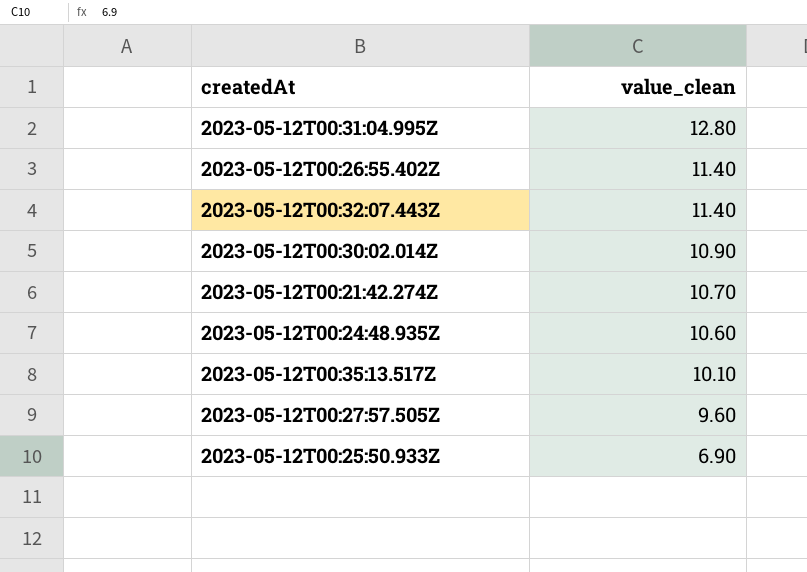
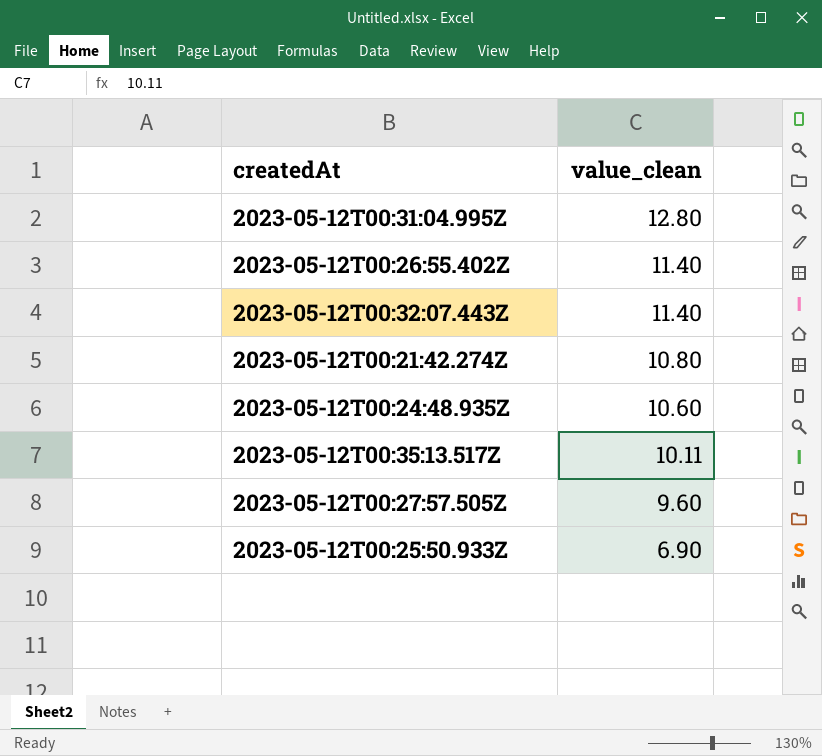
row 2023-05-12T00:30:02.014Z: 10.90 -> none
2023-05-12T00:21:42.274Z | value_clean: 10.70 -> 10.80
2023-05-12T00:35:13.517Z | value_clean: 10.10 -> 10.11

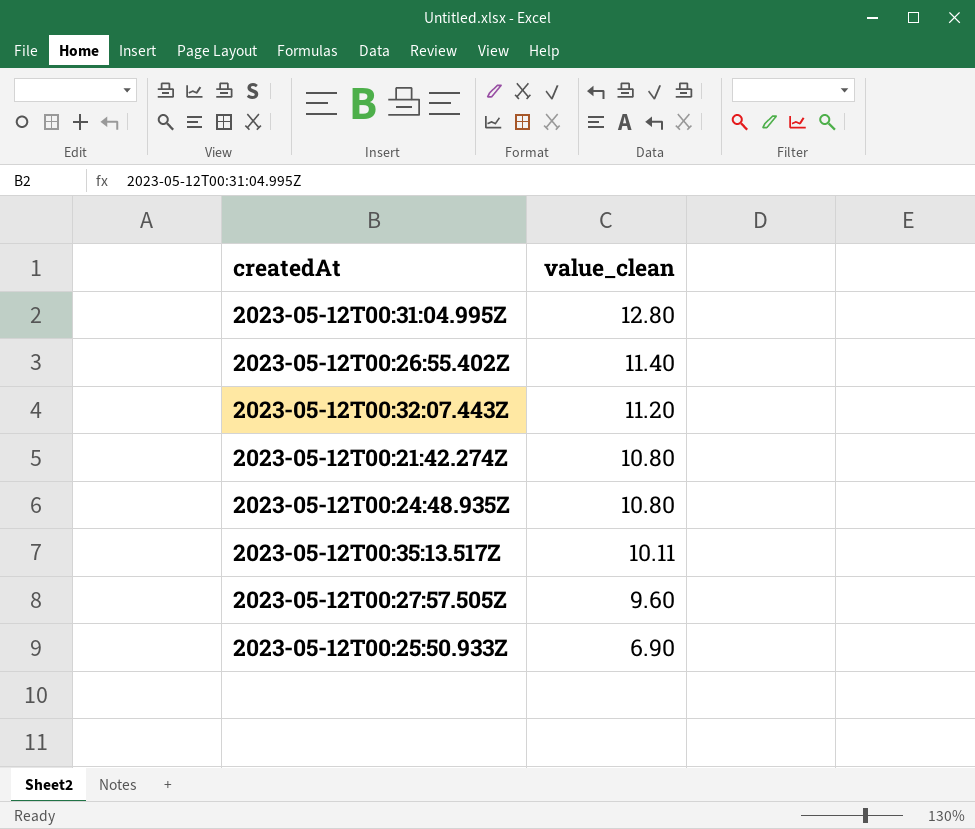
2023-05-12T00:32:07.443Z | value_clean: 11.40 -> 11.20
2023-05-12T00:24:48.935Z | value_clean: 10.60 -> 10.80

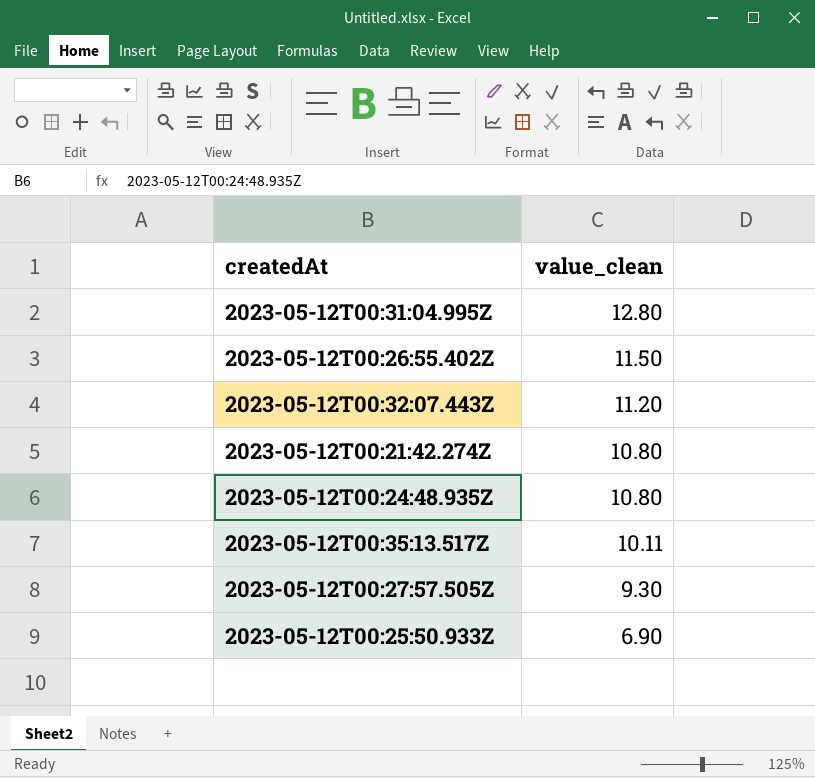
2023-05-12T00:26:55.402Z | value_clean: 11.40 -> 11.50
2023-05-12T00:27:57.505Z | value_clean: 9.60 -> 9.30

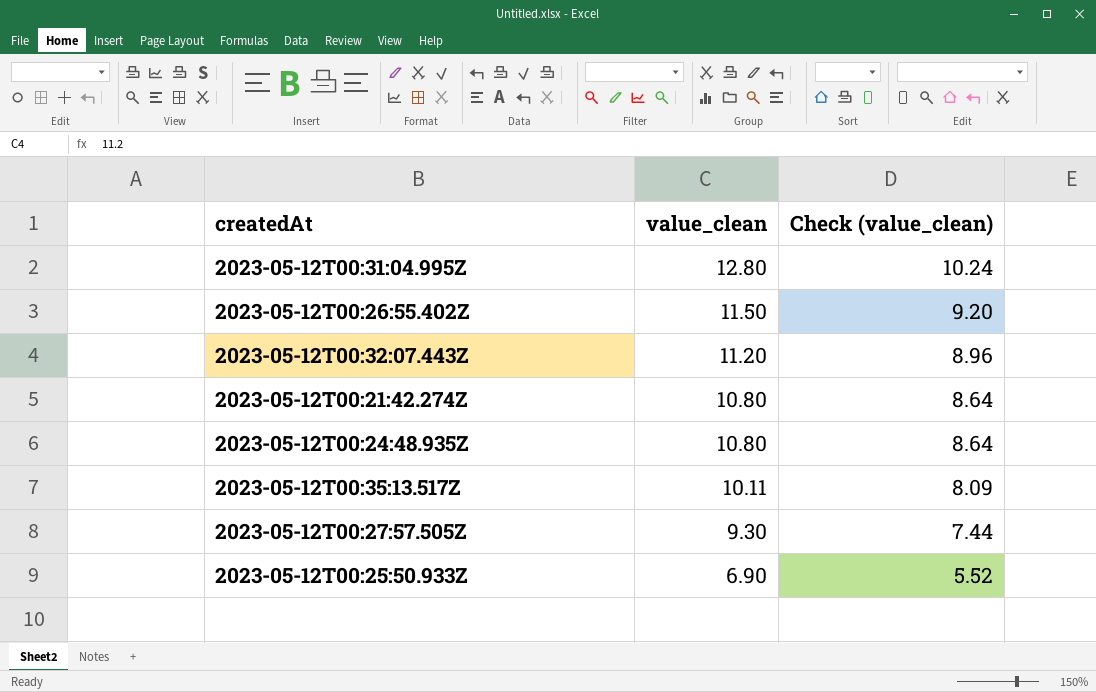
column Check (value_clean) | formula: none -> [value_clean] * 0.8

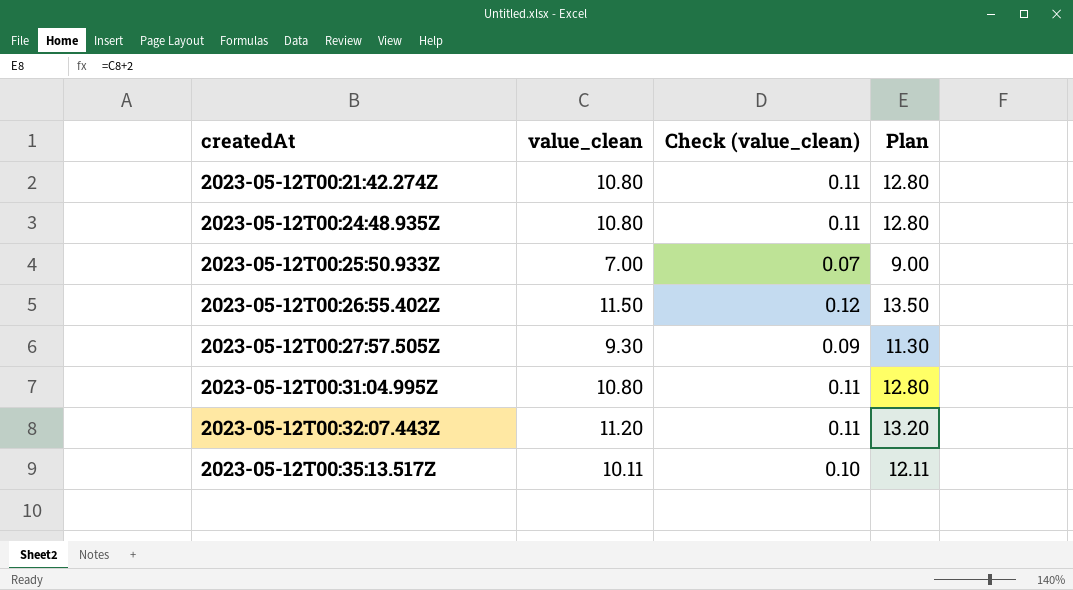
row order: value_clean descending -> createdAt ascending
column Check (value_clean) | formula: [value_clean] * 0.8 -> [value_clean] * 0.01
column Plan | formula: none -> [value_clean] + 2
2023-05-12T00:25:50.933Z | value_clean: 6.90 -> 7.00
2023-05-12T00:31:04.995Z | value_clean: 12.80 -> 10.80

